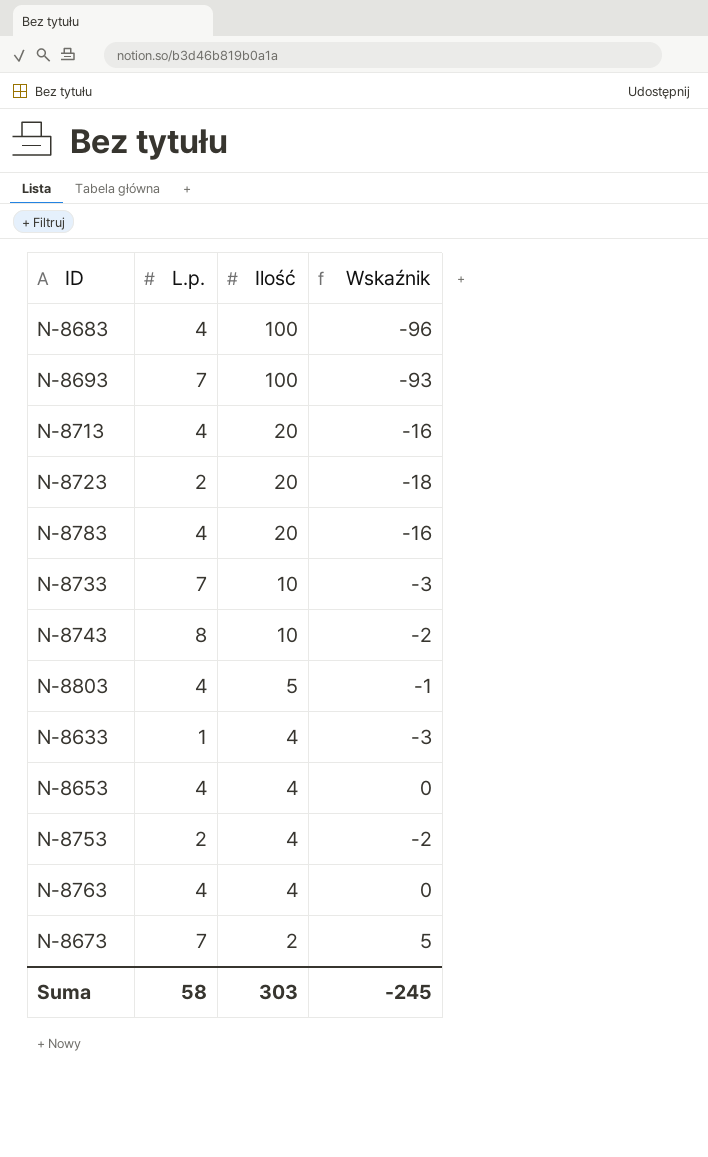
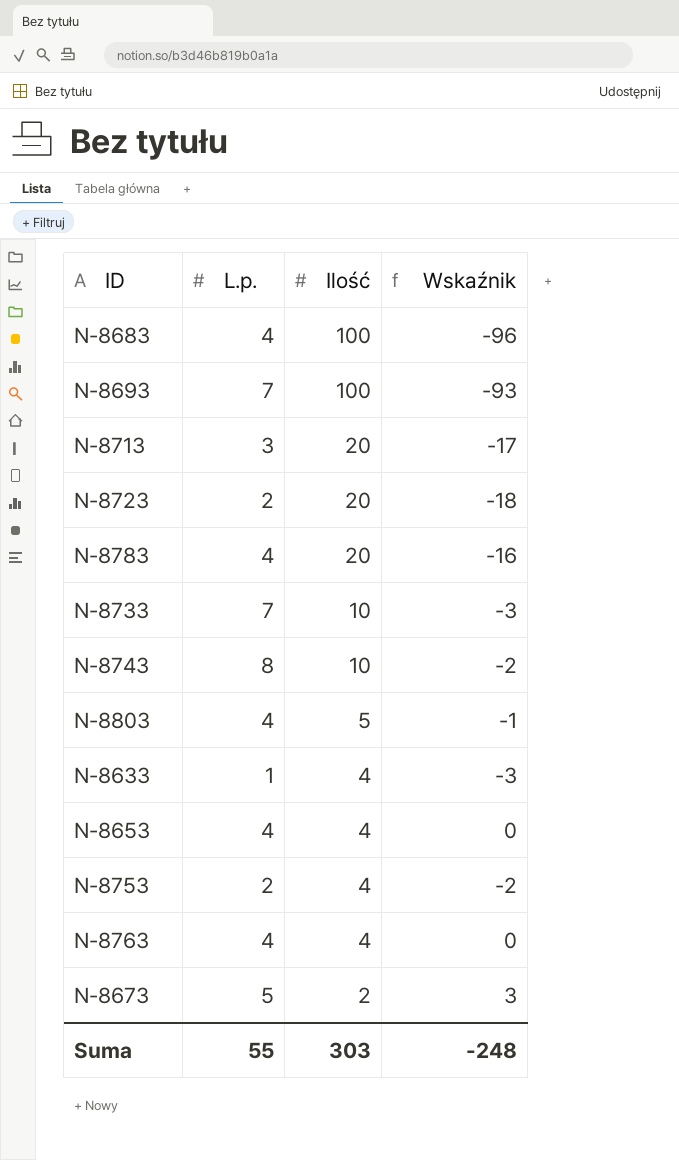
N-8713 | L.p.: 4 -> 3
N-8713 | Wskaźnik: -16 -> -17
N-8673 | L.p.: 7 -> 5
N-8673 | Wskaźnik: 5 -> 3
Suma | L.p.: 58 -> 55
Suma | Wskaźnik: -245 -> -248

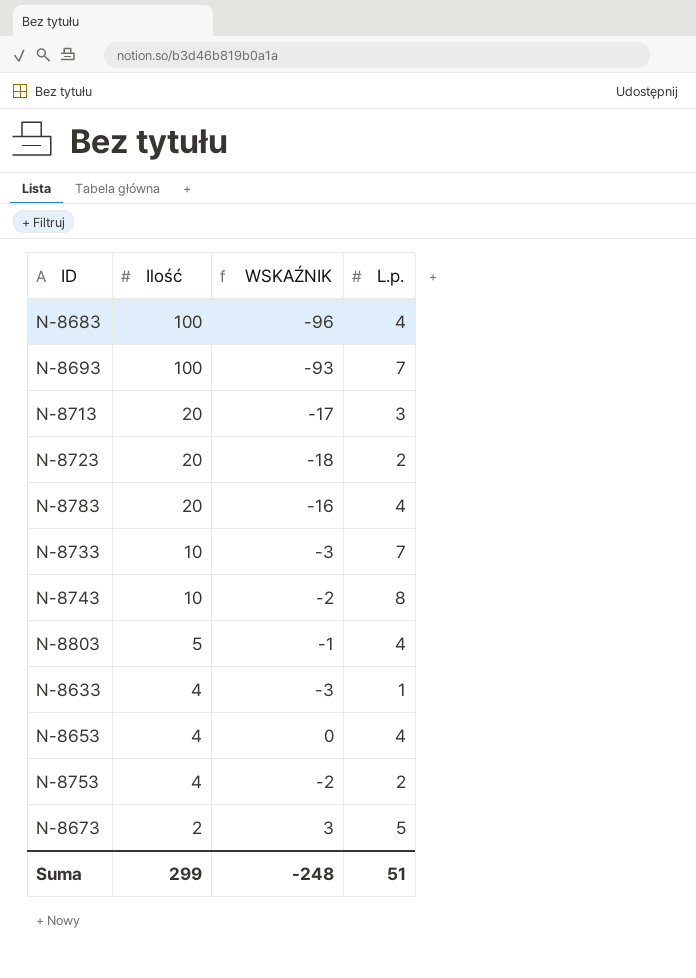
column name: Wskaźnik -> WSKAŹNIK
column L.p. | position: 2 -> 4
row N-8763: 4 | 4 | 0 -> none
Suma | Ilość: 303 -> 299
Suma | L.p.: 55 -> 51

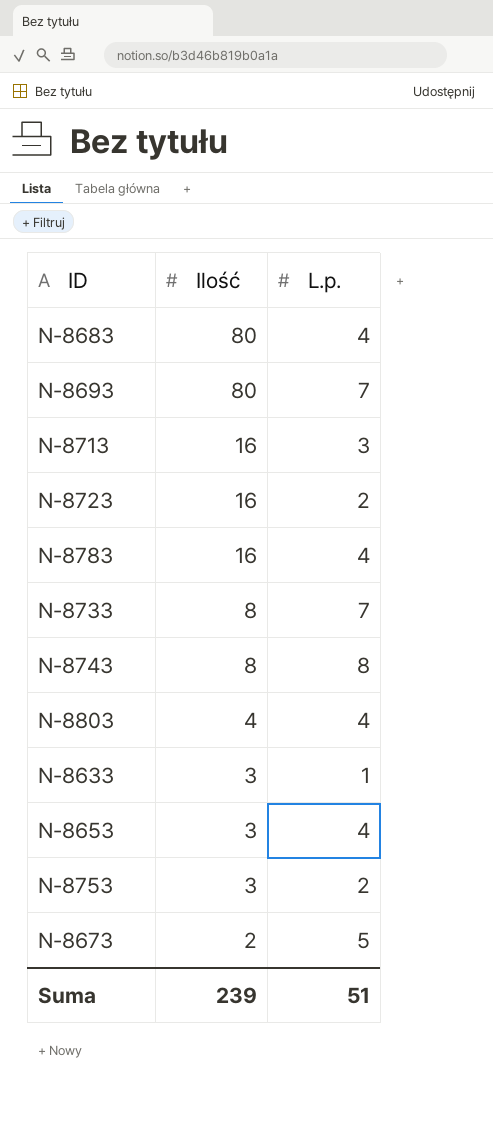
column WSKAŹNIK | formula: [L.p.] - [Ilość] -> none
N-8683 | Ilość: 100 -> 80
N-8693 | Ilość: 100 -> 80
N-8713 | Ilość: 20 -> 16
N-8723 | Ilość: 20 -> 16
N-8783 | Ilość: 20 -> 16
N-8733 | Ilość: 10 -> 8
N-8743 | Ilość: 10 -> 8
N-8803 | Ilość: 5 -> 4
N-8633 | Ilość: 4 -> 3
N-8653 | Ilość: 4 -> 3
N-8753 | Ilość: 4 -> 3
Suma | Ilość: 299 -> 239

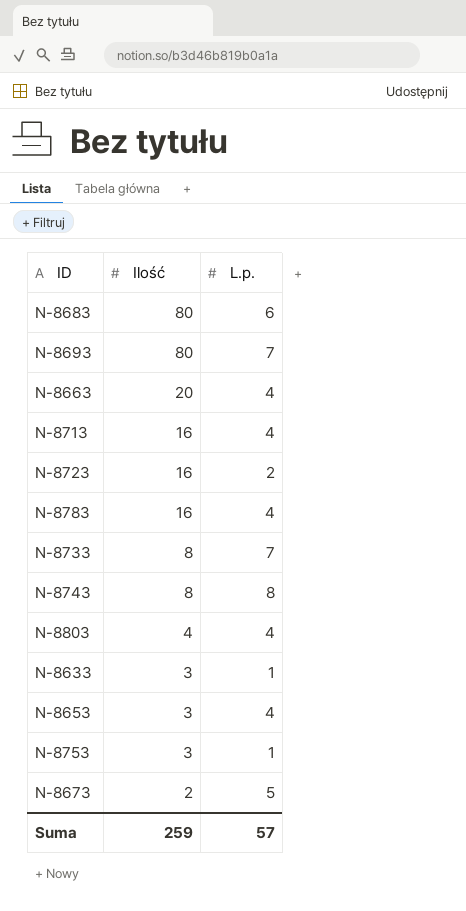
N-8683 | L.p.: 4 -> 6
row N-8663: none -> 20 | 4
N-8713 | L.p.: 3 -> 4
N-8753 | L.p.: 2 -> 1
Suma | Ilość: 239 -> 259
Suma | L.p.: 51 -> 57

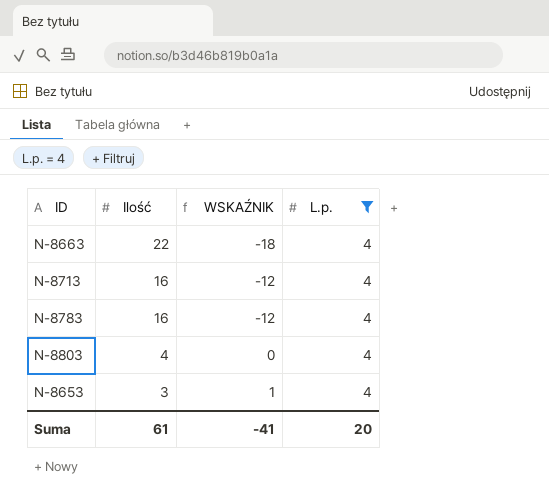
filter: none -> L.p. = 4
column WSKAŹNIK | formula: none -> [L.p.] - [Ilość]
N-8663 | Ilość: 20 -> 22
Suma | Ilość: 259 -> 61
Suma | L.p.: 57 -> 20

